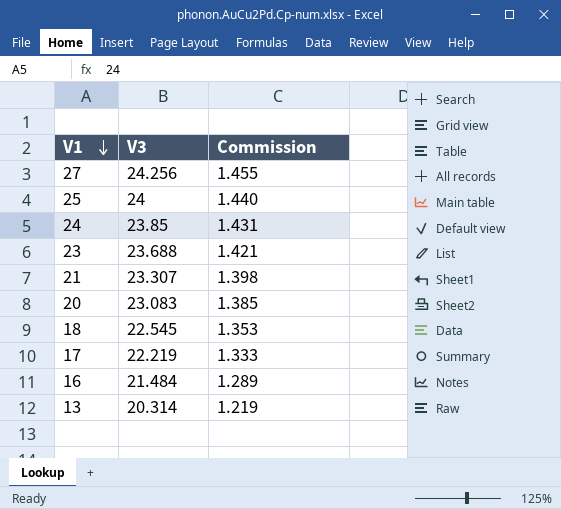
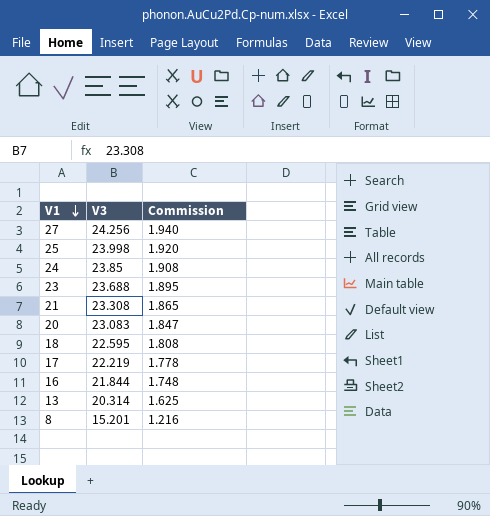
column Commission | formula: [V3] * 0.06 -> [V3] * 0.08
25 | V3: 24 -> 23.998
21 | V3: 23.307 -> 23.308
18 | V3: 22.545 -> 22.595
16 | V3: 21.484 -> 21.844
row 8: none -> 15.201 | 1.216

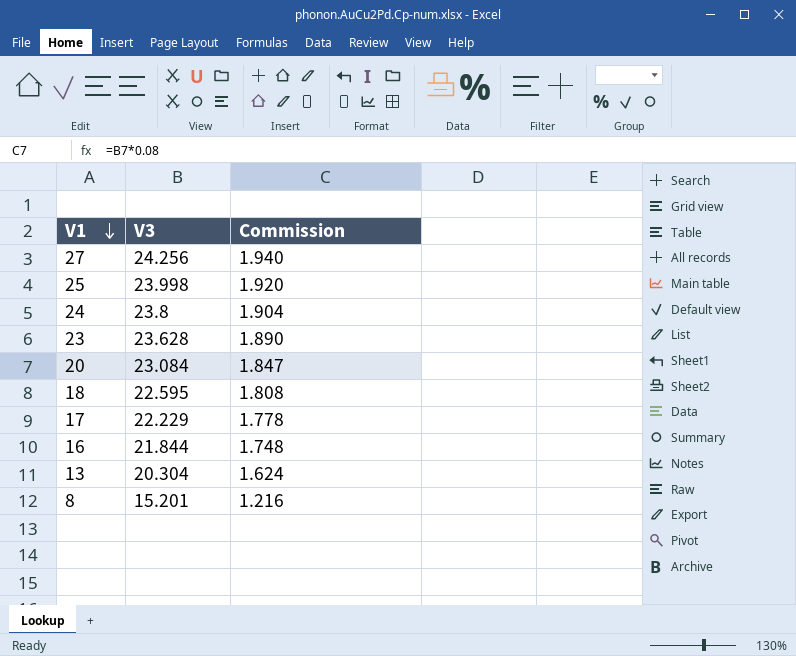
row 21: 23.308 | 1.865 -> none
24 | V3: 23.85 -> 23.8
24 | Commission: 1.908 -> 1.904
23 | V3: 23.688 -> 23.628
23 | Commission: 1.895 -> 1.890
20 | V3: 23.083 -> 23.084
17 | V3: 22.219 -> 22.229
13 | V3: 20.314 -> 20.304
13 | Commission: 1.625 -> 1.624

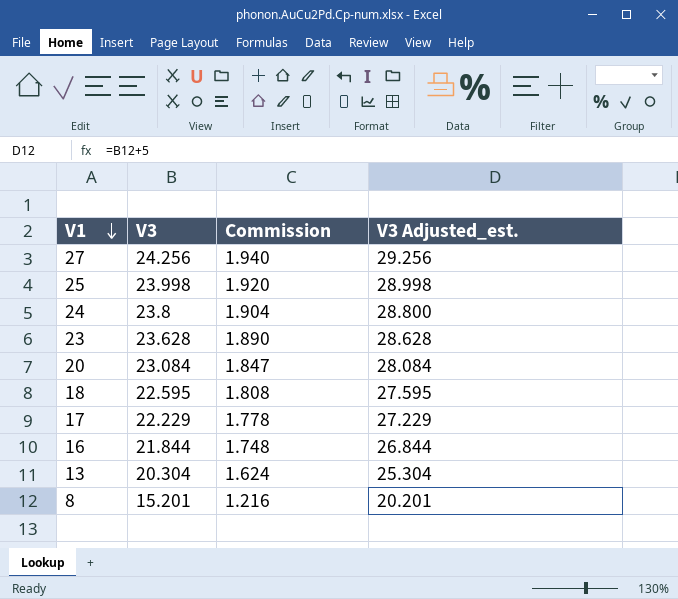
column V3 Adjusted_est. | formula: none -> [V3] + 5

